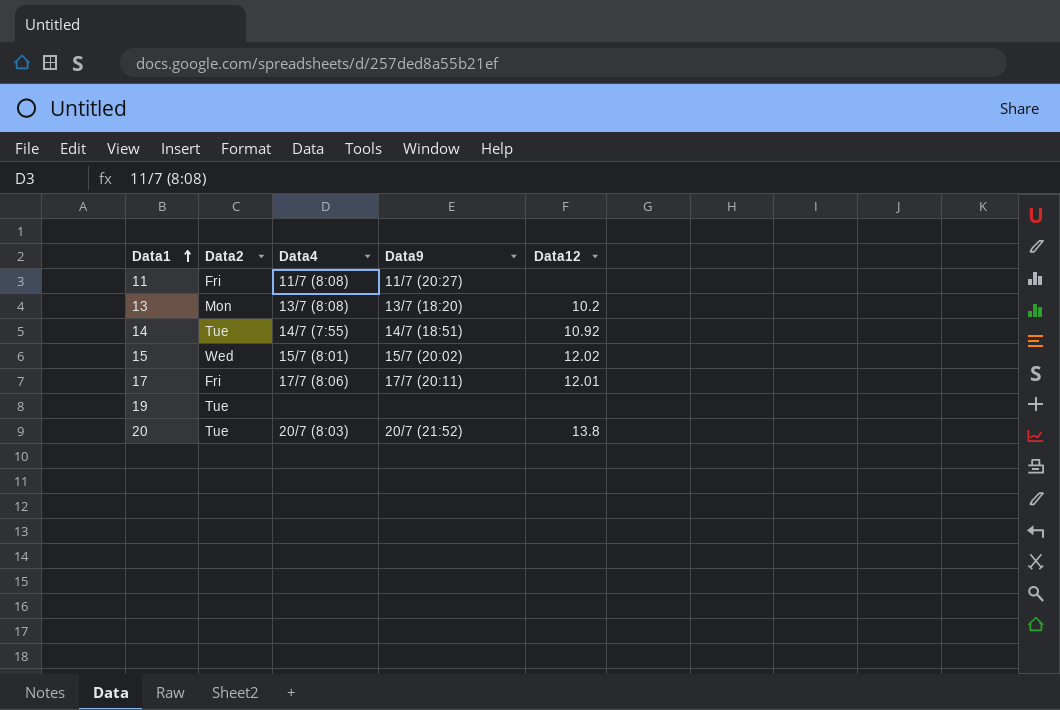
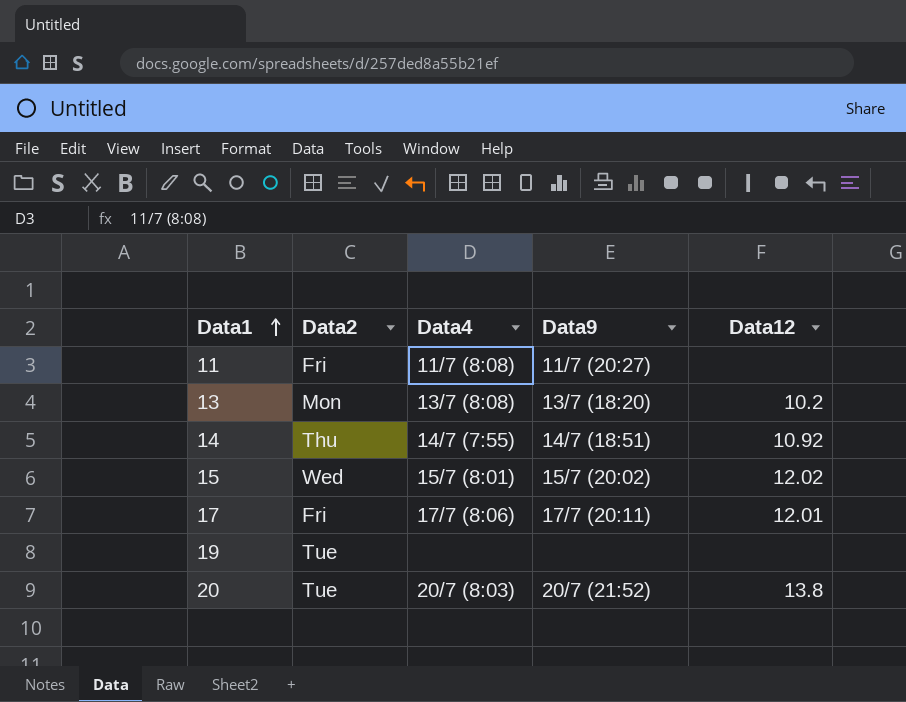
14 | Data2: Tue -> Thu

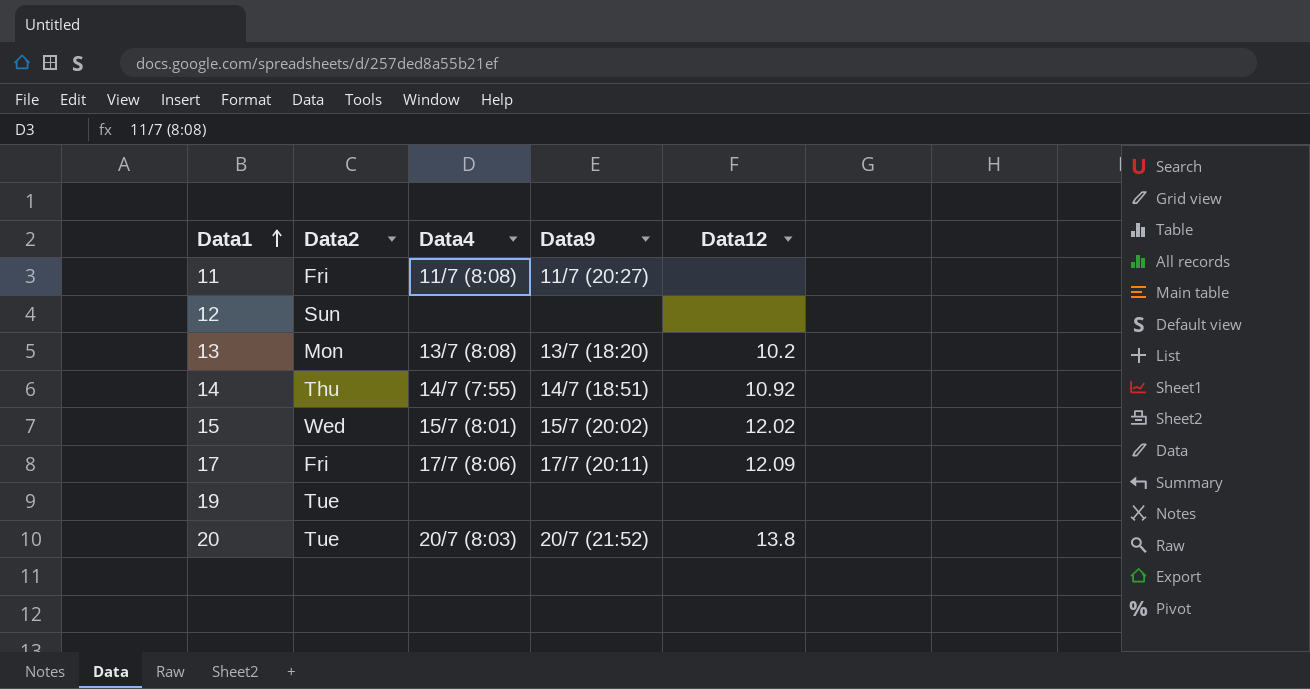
row 12: none -> Sun | none | none | none
17 | Data12: 12.01 -> 12.09

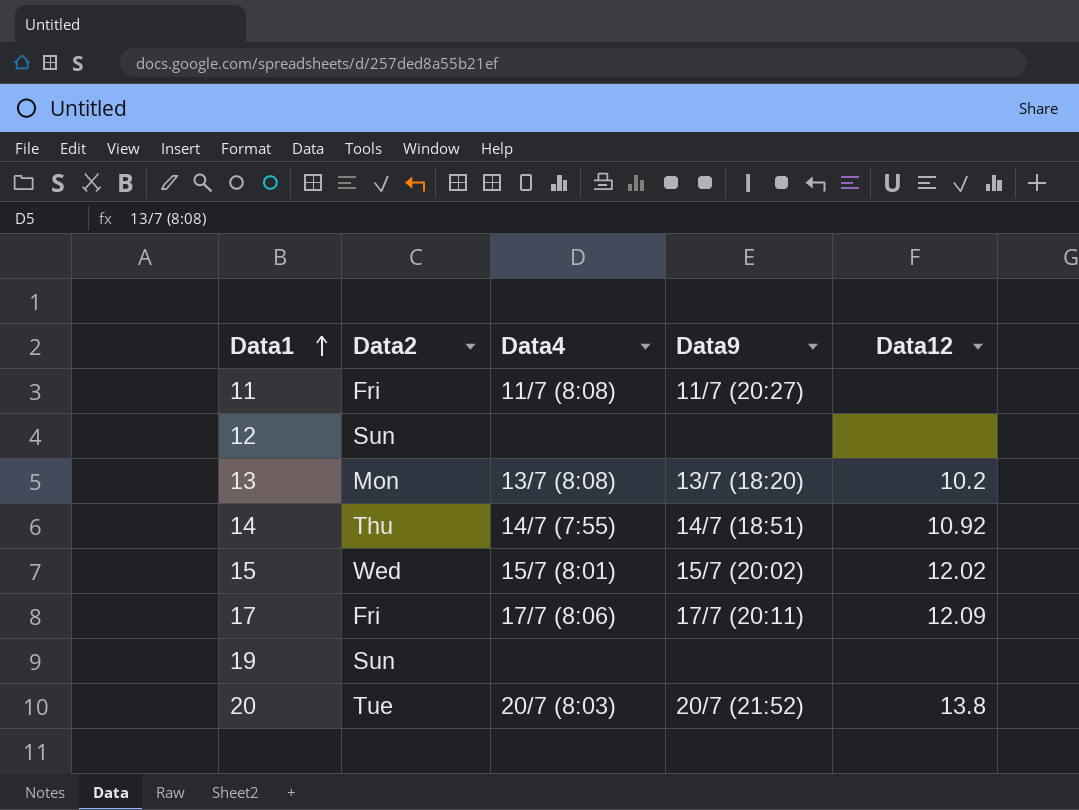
19 | Data2: Tue -> Sun

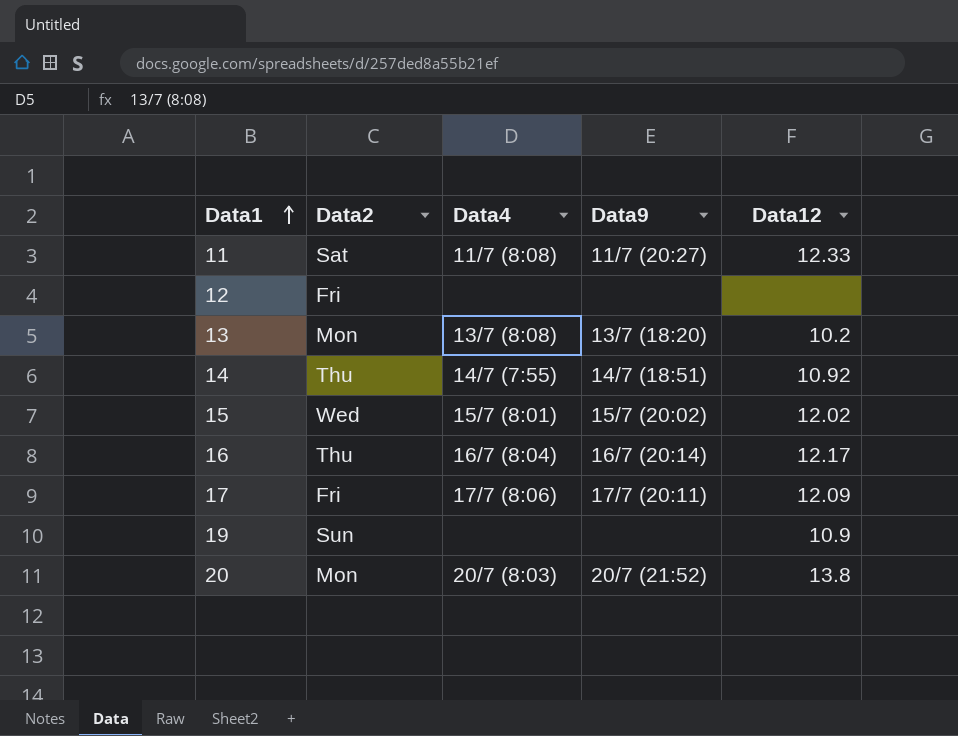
11 | Data2: Fri -> Sat
11 | Data12: none -> 12.33
12 | Data2: Sun -> Fri
row 16: none -> Thu | 16/7 (8:04) | 16/7 (20:14) | 12.17
19 | Data12: none -> 10.9
20 | Data2: Tue -> Mon

